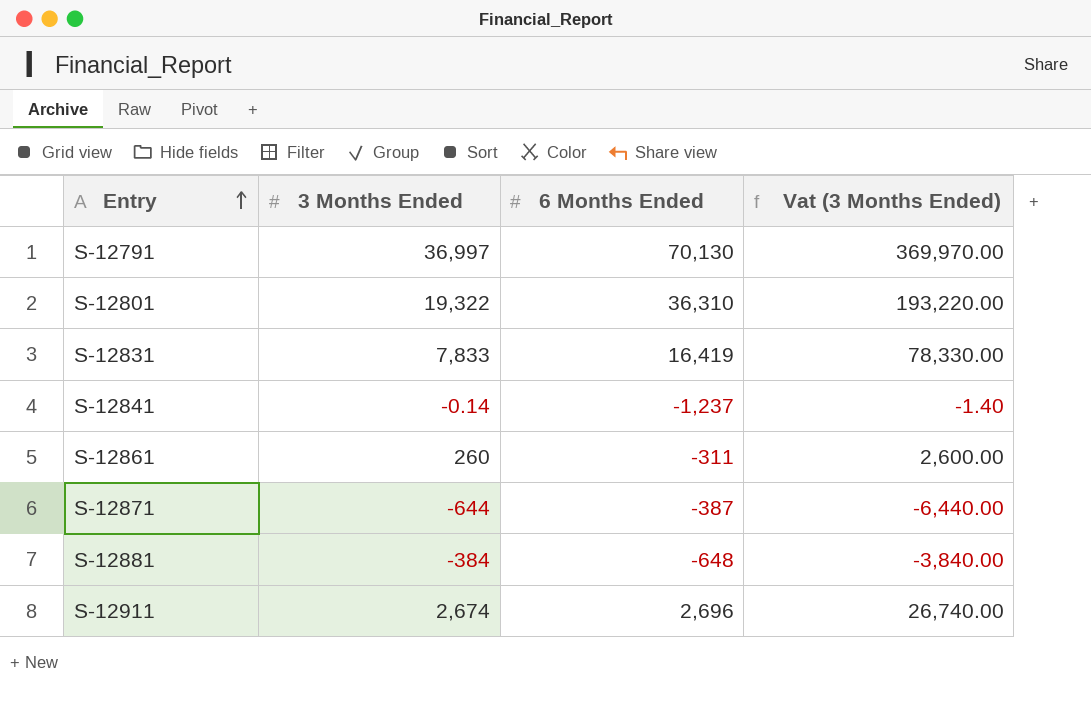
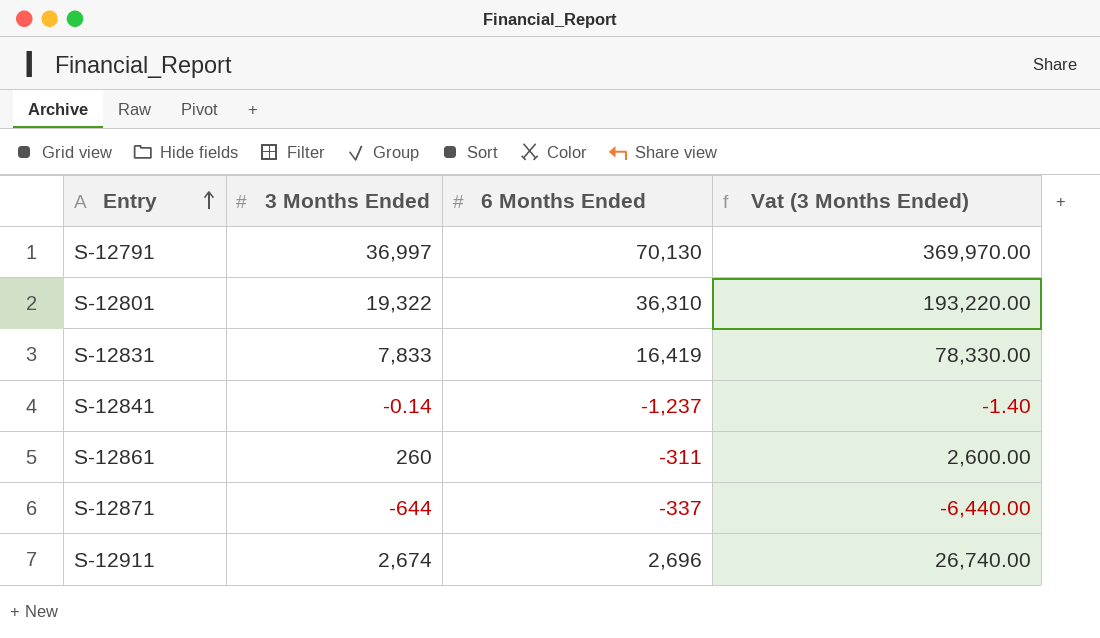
row S-12881: -384 | -648 | -3,840.00 -> none
S-12871 | 6 Months Ended: -387 -> -337

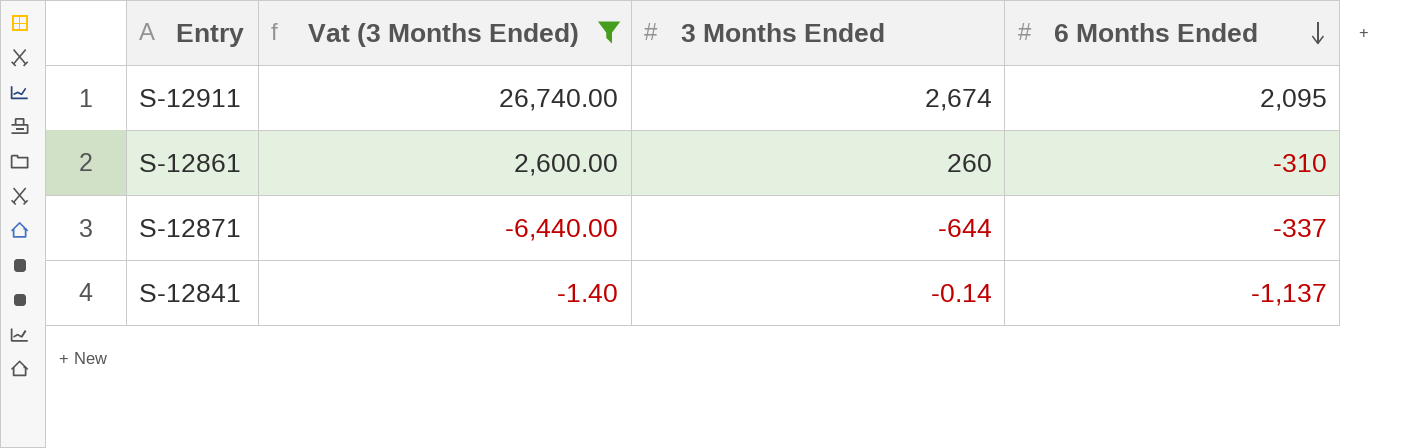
filter: none -> Vat (3 Months Ended) <= 26,740.00
row order: Entry ascending -> 6 Months Ended descending
column Vat (3 Months Ended) | position: 4 -> 2
S-12911 | 6 Months Ended: 2,696 -> 2,095
S-12861 | 6 Months Ended: -311 -> -310
S-12841 | 6 Months Ended: -1,237 -> -1,137

